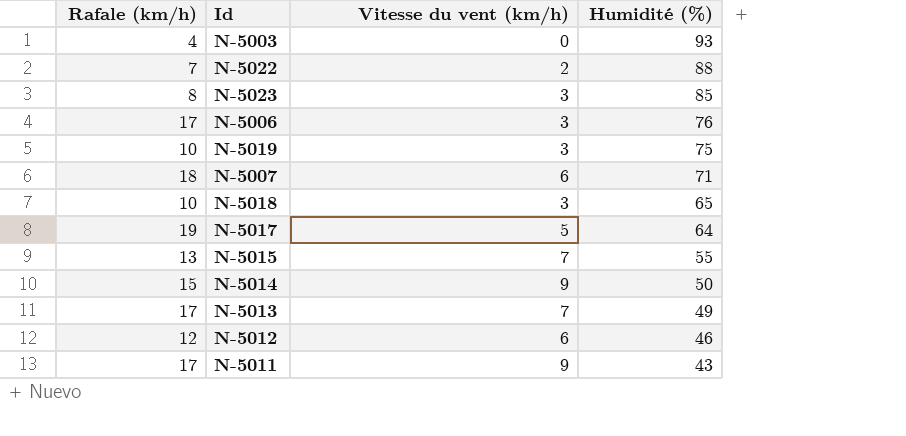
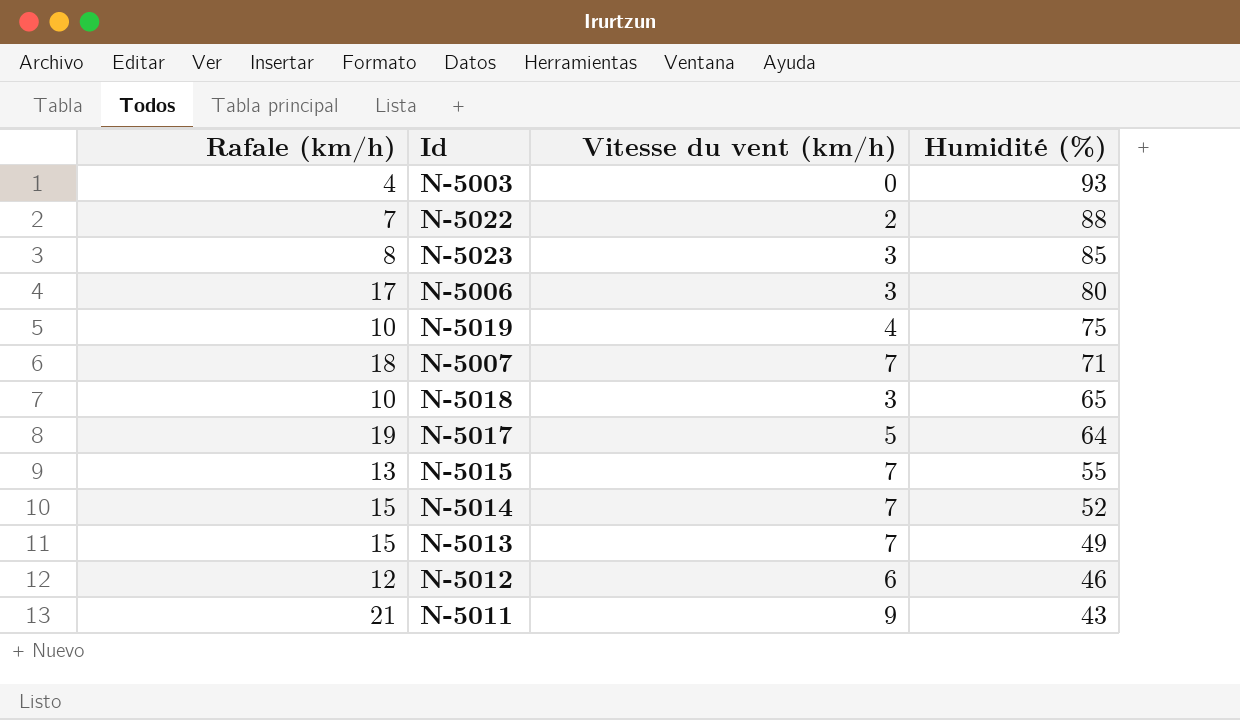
N-5006 | Humidité (%): 76 -> 80
N-5019 | Vitesse du vent (km/h): 3 -> 4
N-5007 | Vitesse du vent (km/h): 6 -> 7
N-5014 | Vitesse du vent (km/h): 9 -> 7
N-5014 | Humidité (%): 50 -> 52
N-5013 | Rafale (km/h): 17 -> 15
N-5011 | Rafale (km/h): 17 -> 21

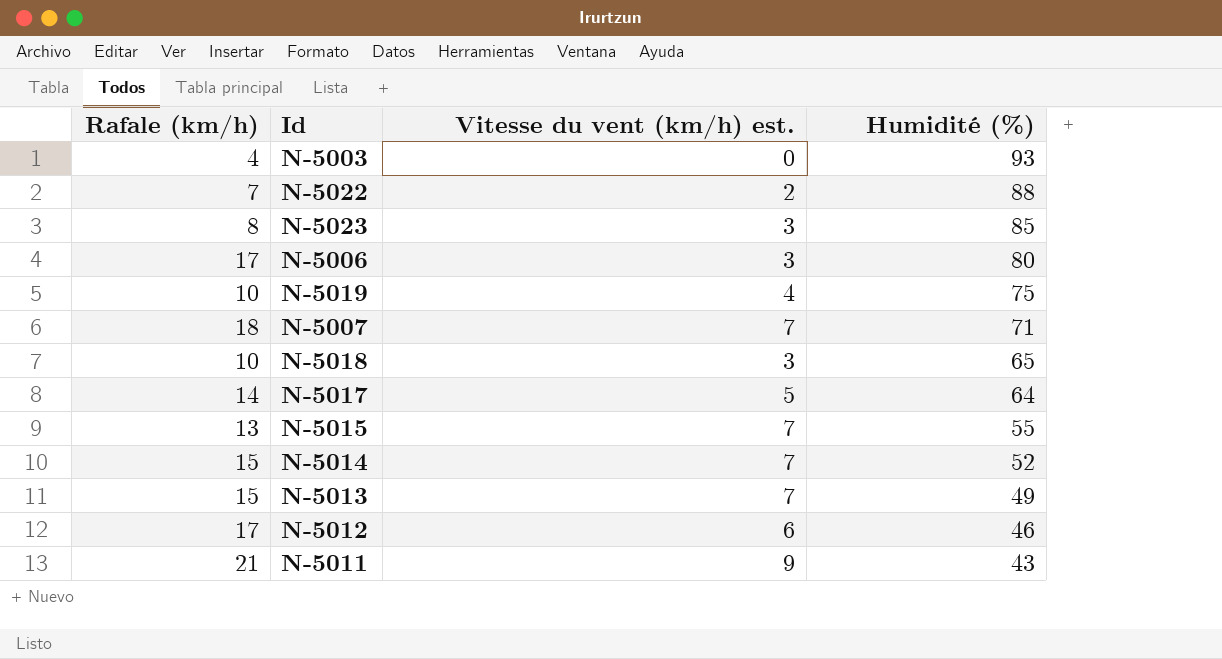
column name: Vitesse du vent (km/h) -> Vitesse du vent (km/h) est.
N-5017 | Rafale (km/h): 19 -> 14
N-5012 | Rafale (km/h): 12 -> 17

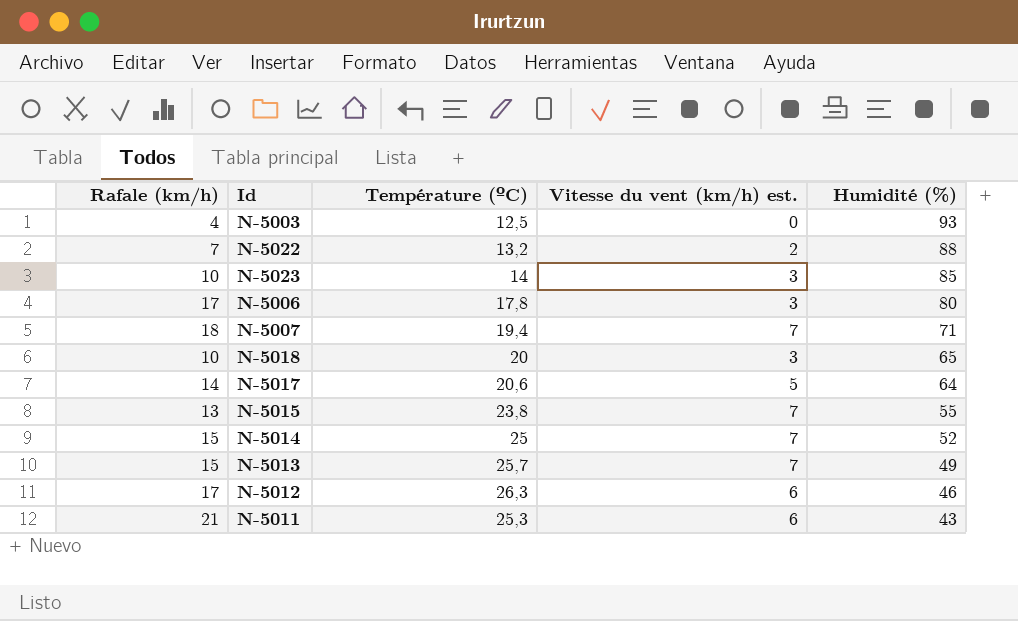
column Température (ºC) | position: none -> 3
row N-5019: 10 | 4 | 75 -> none
N-5023 | Rafale (km/h): 8 -> 10
N-5011 | Vitesse du vent (km/h) est.: 9 -> 6

